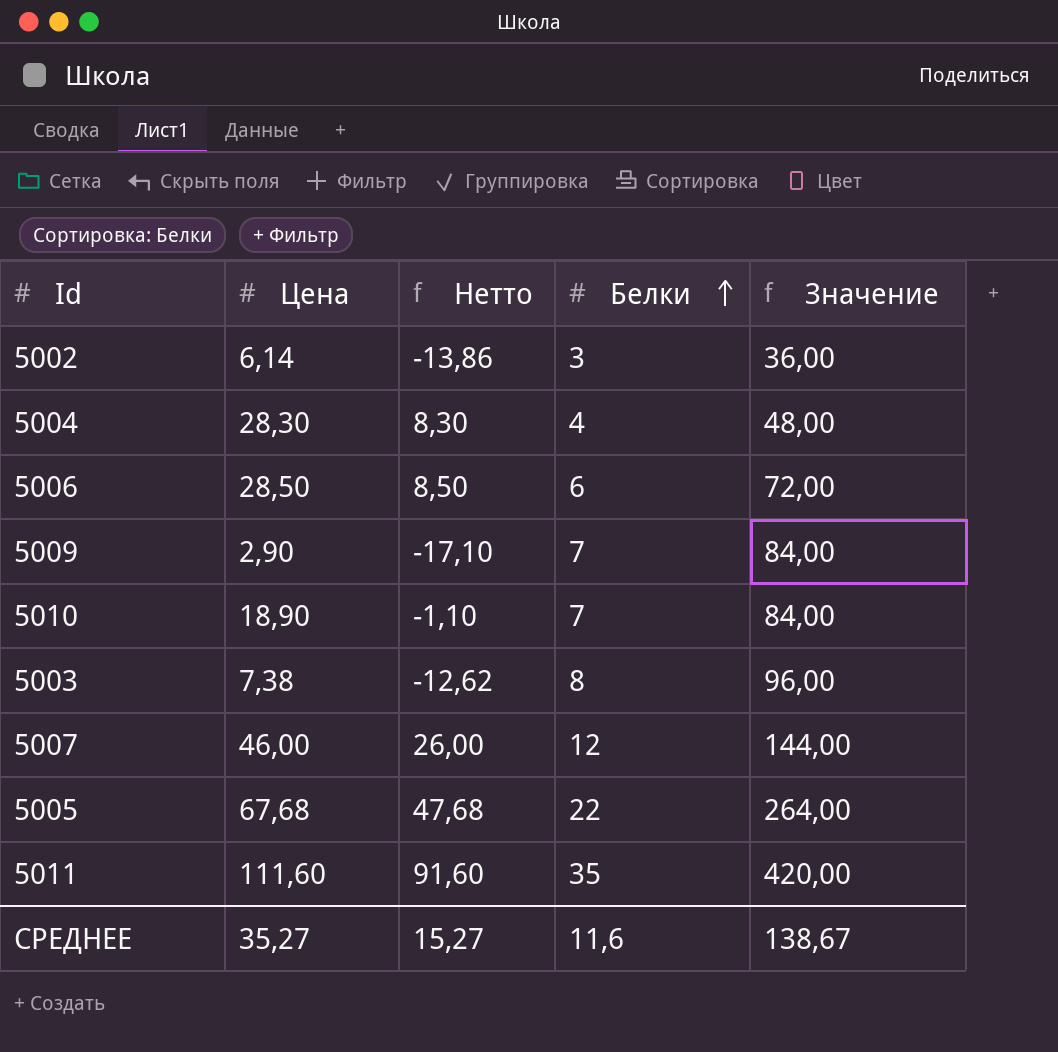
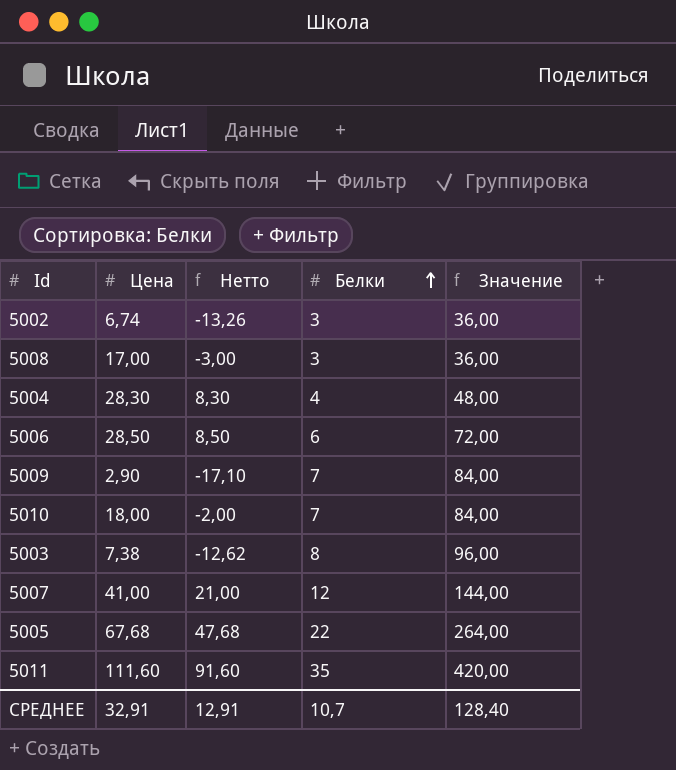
5002 | Цена: 6,14 -> 6,74
5002 | Нетто: -13,86 -> -13,26
row 5008: none -> 17,00 | -3,00 | 3 | 36,00
5010 | Цена: 18,90 -> 18,00
5010 | Нетто: -1,10 -> -2,00
5007 | Цена: 46,00 -> 41,00
5007 | Нетто: 26,00 -> 21,00
СРЕДНЕЕ | Цена: 35,27 -> 32,91
СРЕДНЕЕ | Нетто: 15,27 -> 12,91
СРЕДНЕЕ | Белки: 11,6 -> 10,7
СРЕДНЕЕ | Значение: 138,67 -> 128,40

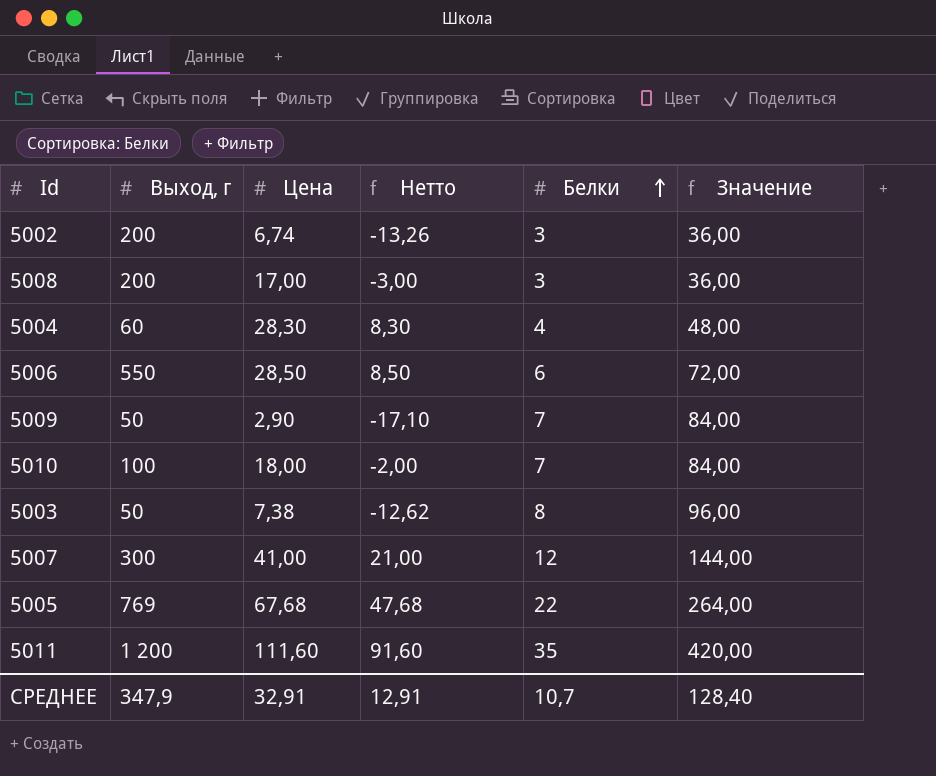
column Выход, г | position: none -> 2

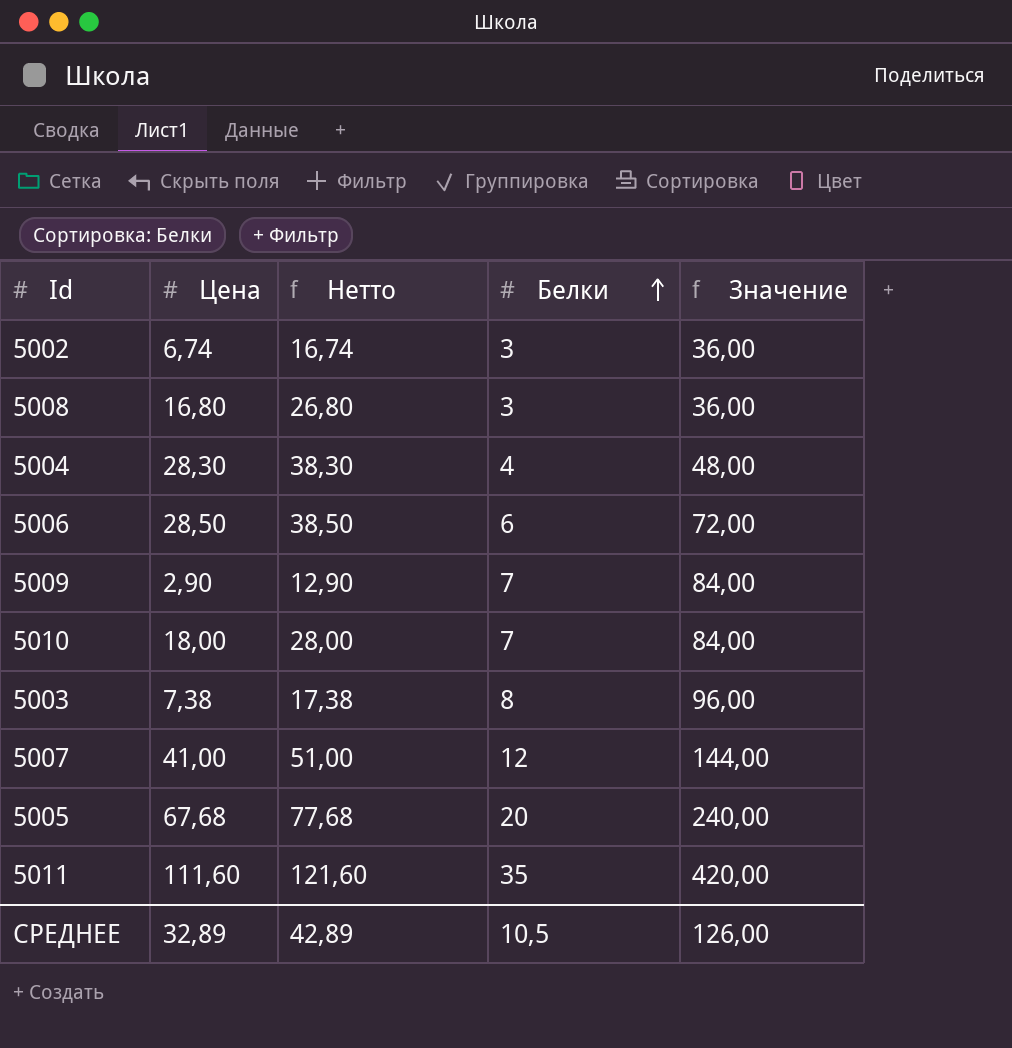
column Выход, г | position: 2 -> none
column Нетто | formula: [Цена] - 20 -> [Цена] + 10
5008 | Цена: 17,00 -> 16,80
5005 | Белки: 22 -> 20
5005 | Значение: 264,00 -> 240,00
СРЕДНЕЕ | Цена: 32,91 -> 32,89
СРЕДНЕЕ | Нетто: 12,91 -> 42,89
СРЕДНЕЕ | Белки: 10,7 -> 10,5
СРЕДНЕЕ | Значение: 128,40 -> 126,00

